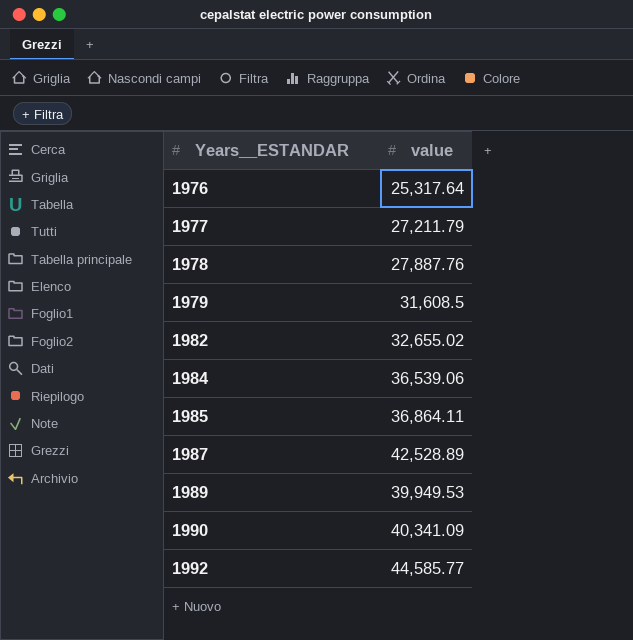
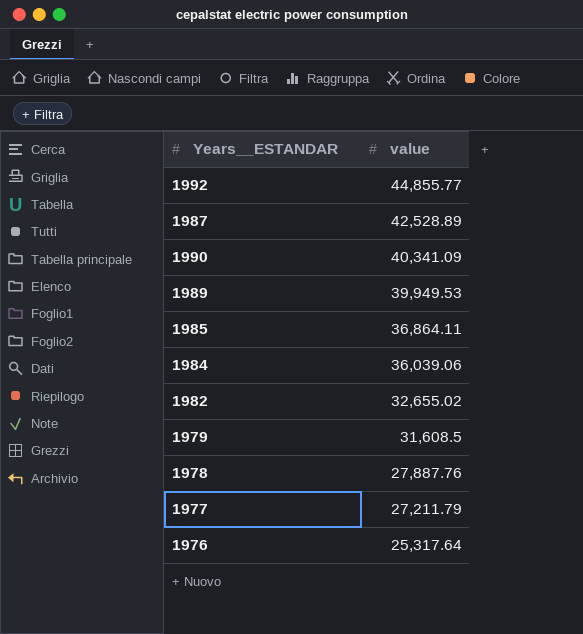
row order: Years__ESTANDAR ascending -> value descending
1992 | value: 44,585.77 -> 44,855.77
1984 | value: 36,539.06 -> 36,039.06

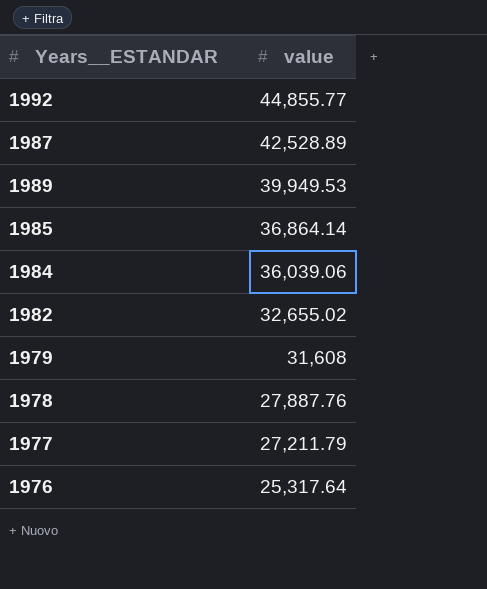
row 1990: 40,341.09 -> none
1985 | value: 36,864.11 -> 36,864.14
1979 | value: 31,608.5 -> 31,608

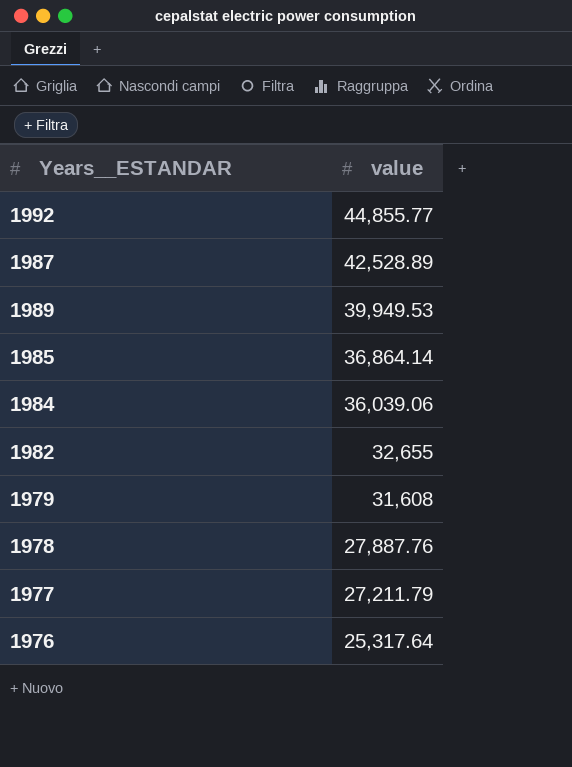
1982 | value: 32,655.02 -> 32,655

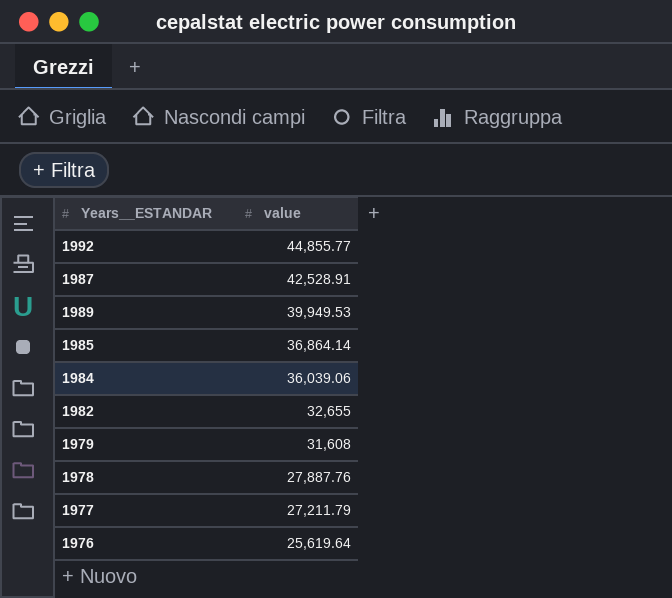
1987 | value: 42,528.89 -> 42,528.91
1976 | value: 25,317.64 -> 25,619.64

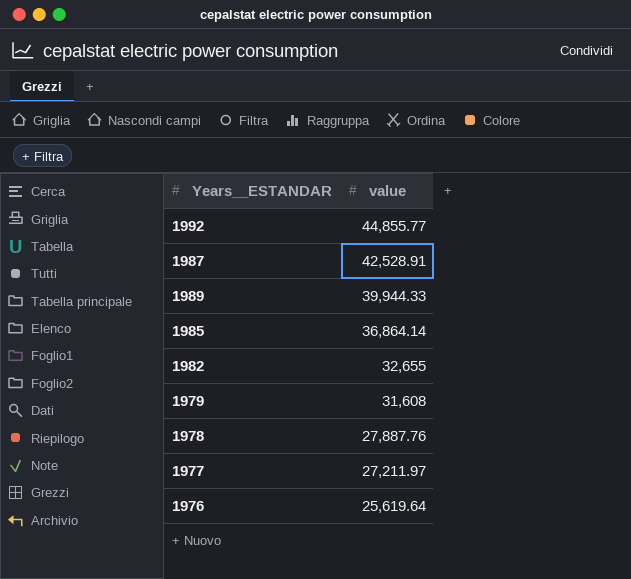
row 1984: 36,039.06 -> none
1989 | value: 39,949.53 -> 39,944.33
1977 | value: 27,211.79 -> 27,211.97

